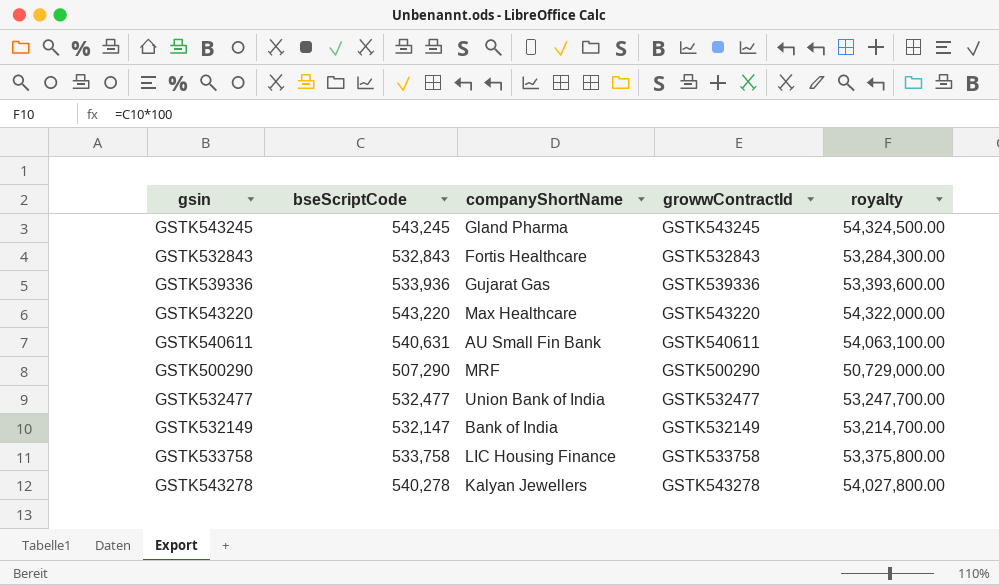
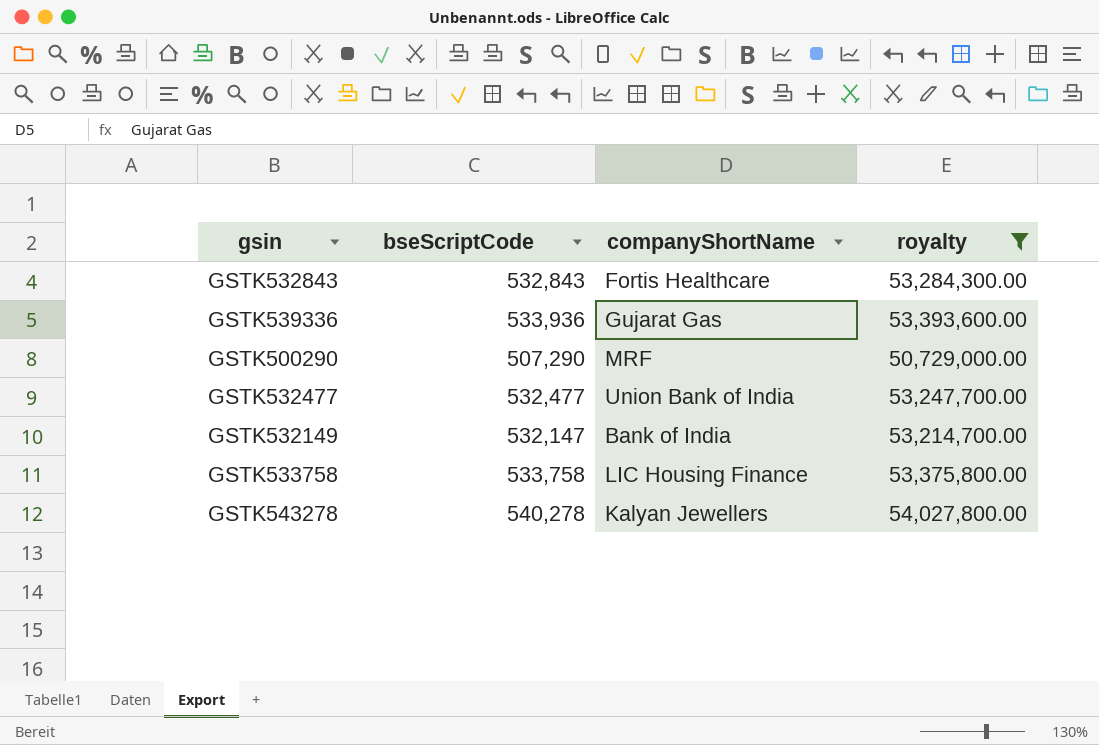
filter: none -> royalty <= 54,027,800.00
column growwContractId | position: 4 -> none

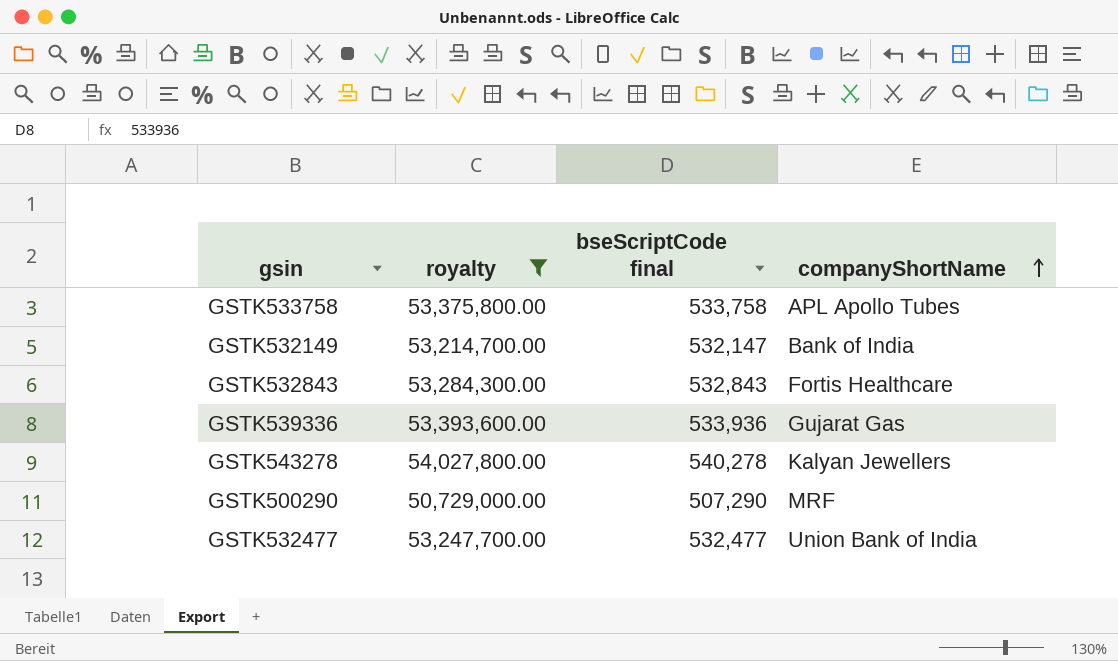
row order: none -> companyShortName ascending
column royalty | position: 4 -> 2
column name: bseScriptCode -> bseScriptCode final
GSTK533758 | companyShortName: LIC Housing Finance -> APL Apollo Tubes

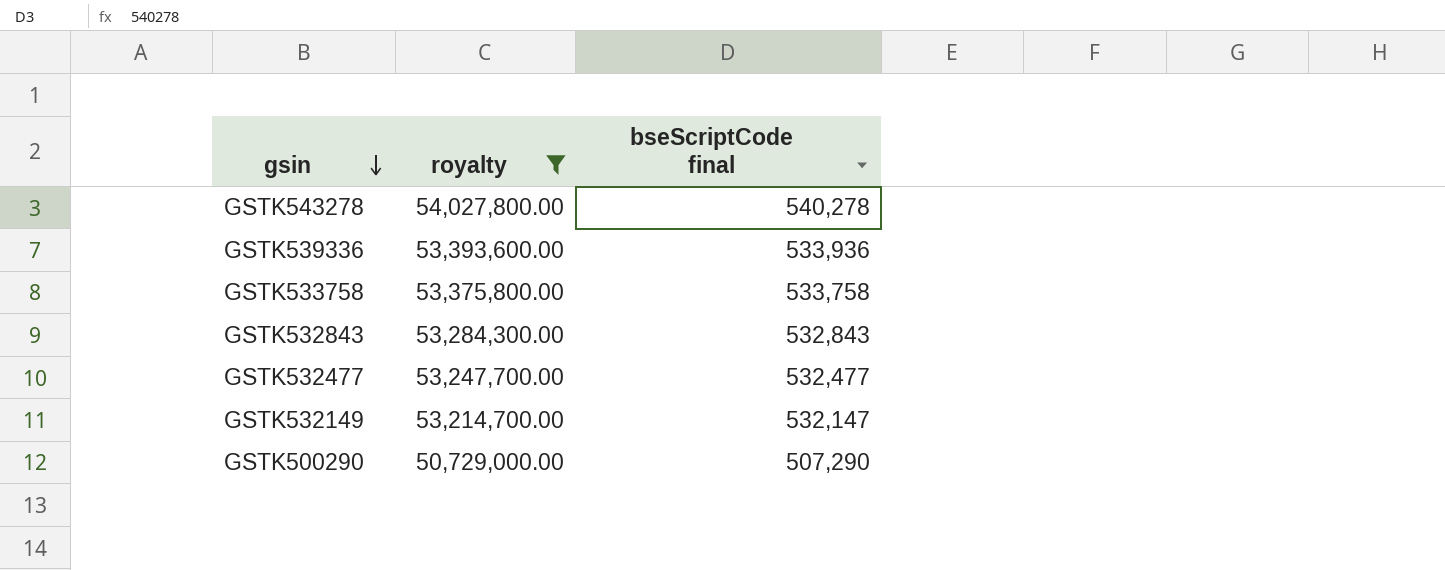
row order: companyShortName ascending -> gsin descending
column companyShortName | position: 4 -> none

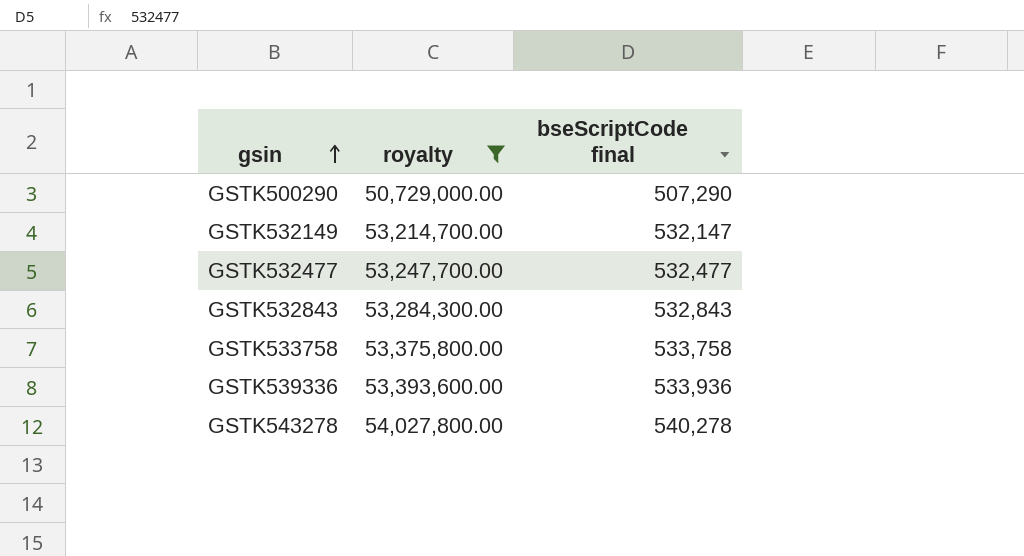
row order: gsin descending -> gsin ascending

